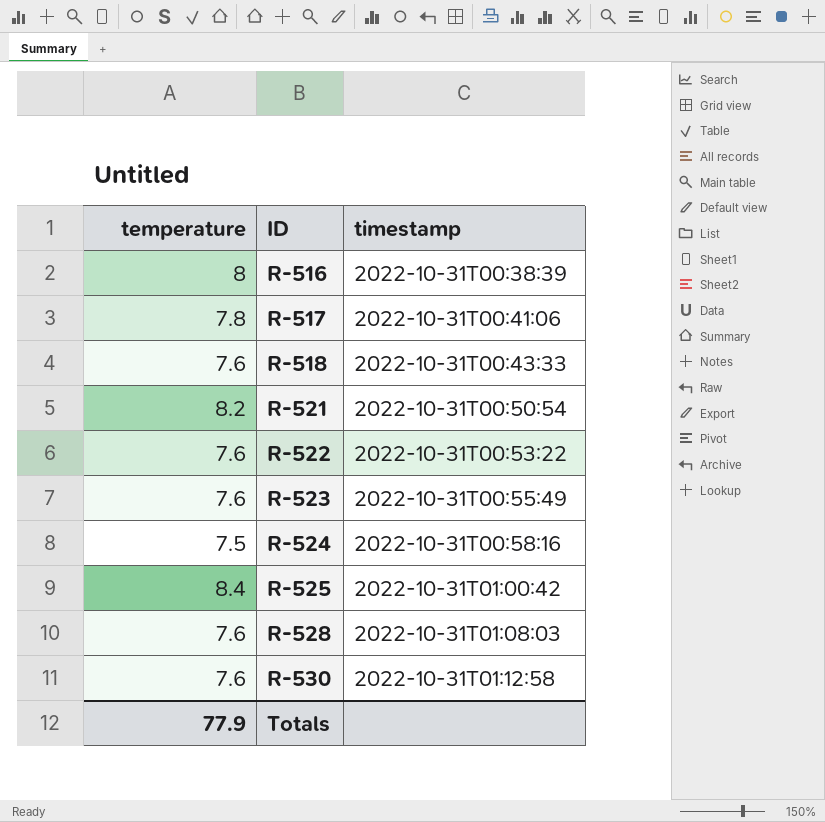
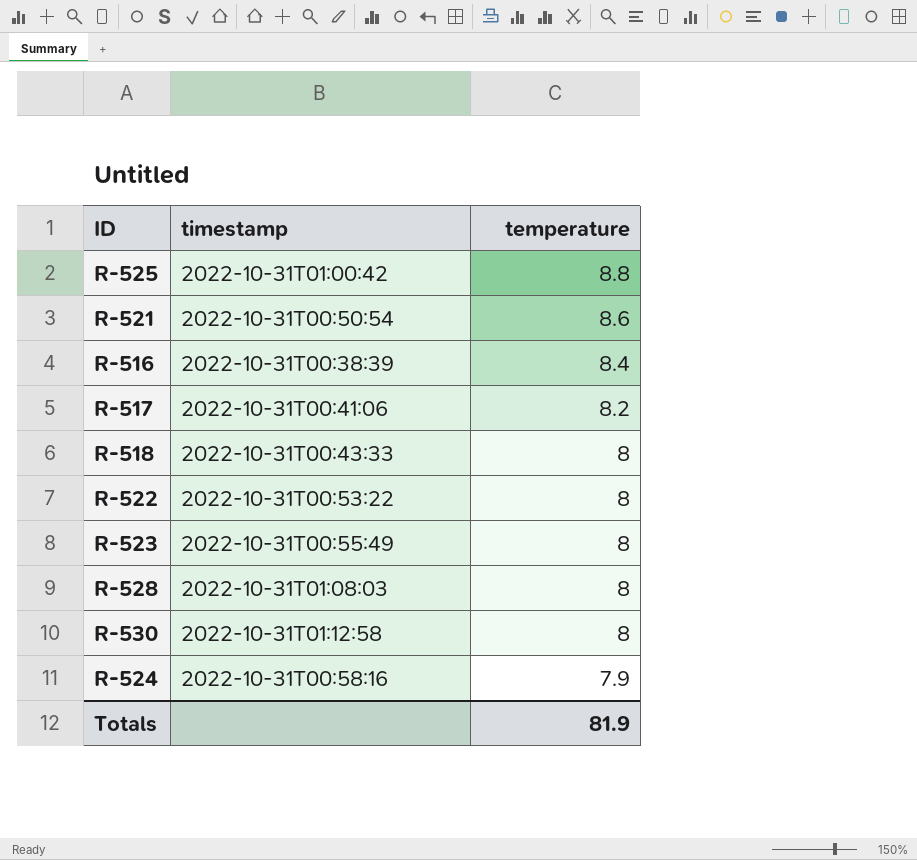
row order: ID ascending -> temperature descending
column temperature | position: 1 -> 3
R-525 | temperature: 8.4 -> 8.8
R-521 | temperature: 8.2 -> 8.6
R-516 | temperature: 8 -> 8.4
R-517 | temperature: 7.8 -> 8.2
R-518 | temperature: 7.6 -> 8
R-522 | temperature: 7.6 -> 8
R-523 | temperature: 7.6 -> 8
R-528 | temperature: 7.6 -> 8
R-530 | temperature: 7.6 -> 8
R-524 | temperature: 7.5 -> 7.9
Totals | temperature: 77.9 -> 81.9

